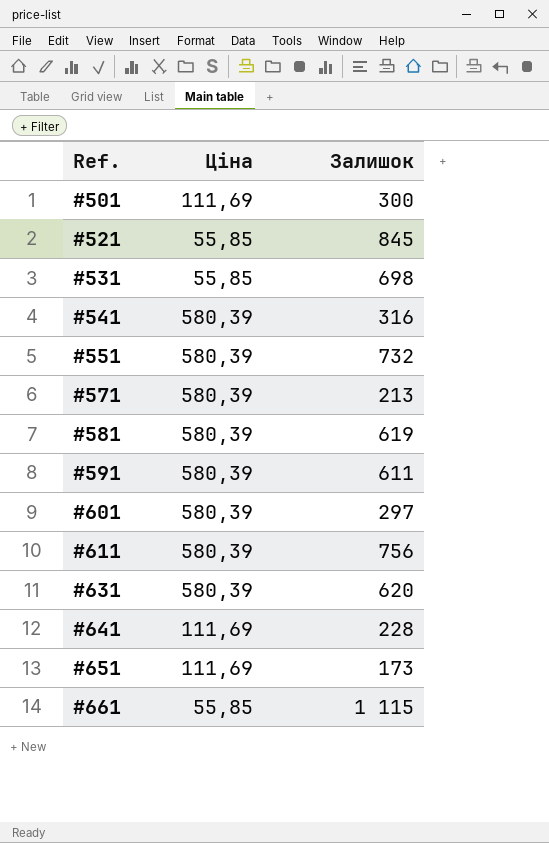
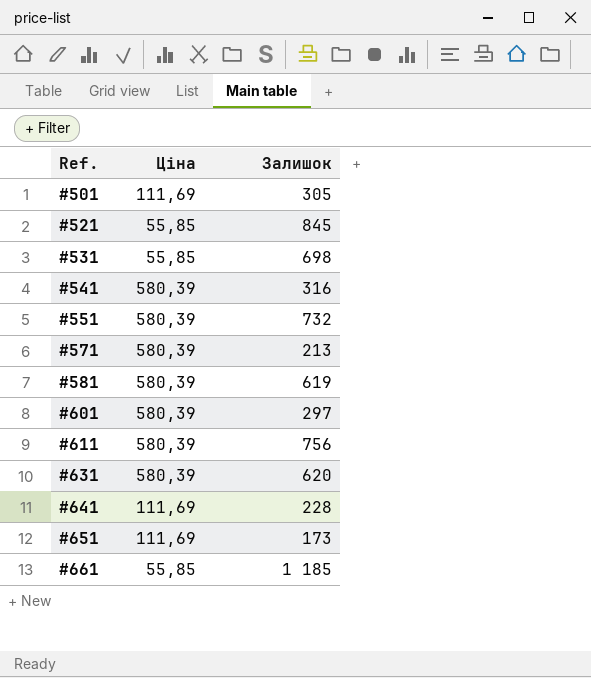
row #591: 580,39 | 611 -> none
#501 | Залишок: 300 -> 305
#661 | Залишок: 1 115 -> 1 185

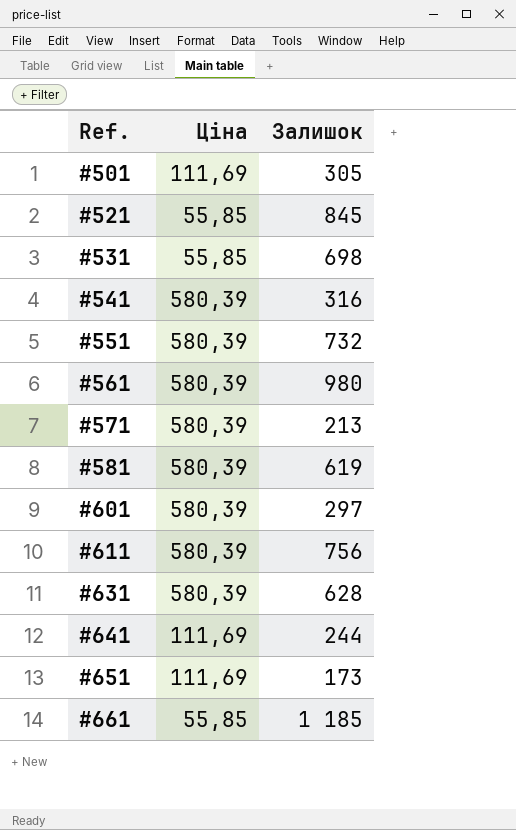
row #561: none -> 580,39 | 980
#631 | Залишок: 620 -> 628
#641 | Залишок: 228 -> 244

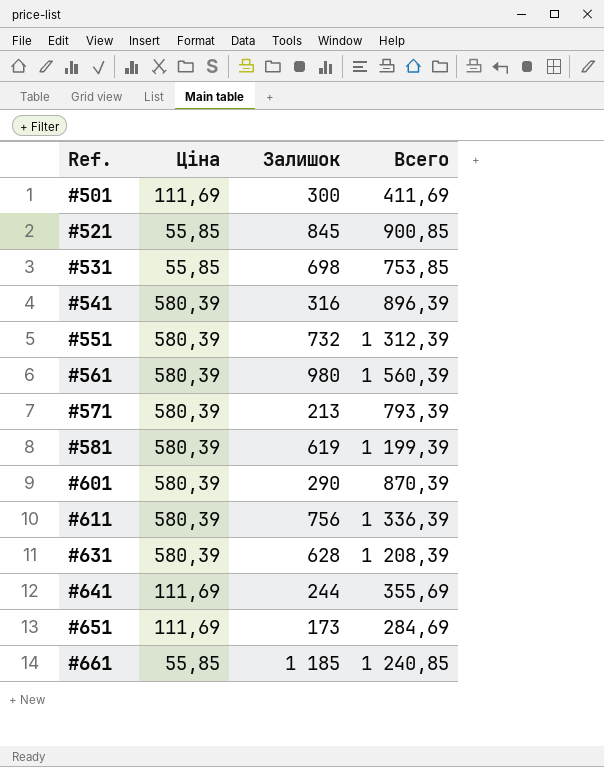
column Всего | formula: none -> [Ціна] + [Залишок]
#501 | Залишок: 305 -> 300
#601 | Залишок: 297 -> 290

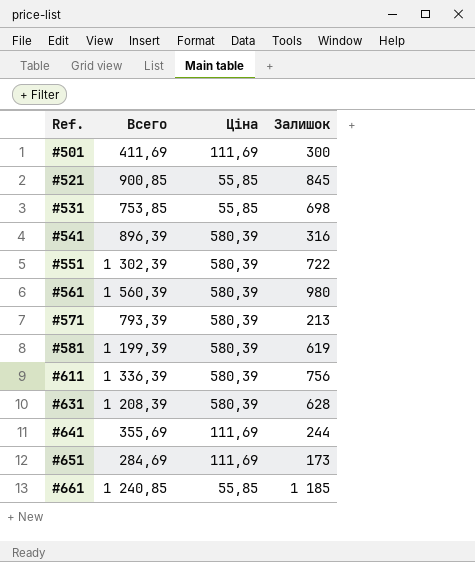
column Всего | position: 4 -> 2
row #601: 580,39 | 290 | 870,39 -> none
#551 | Всего: 1 312,39 -> 1 302,39
#551 | Залишок: 732 -> 722

